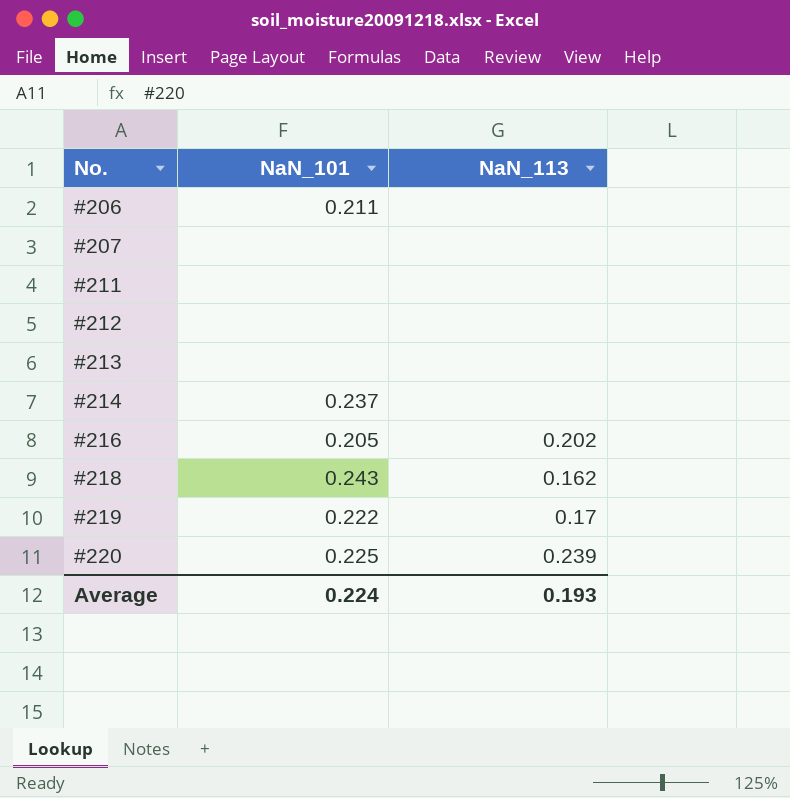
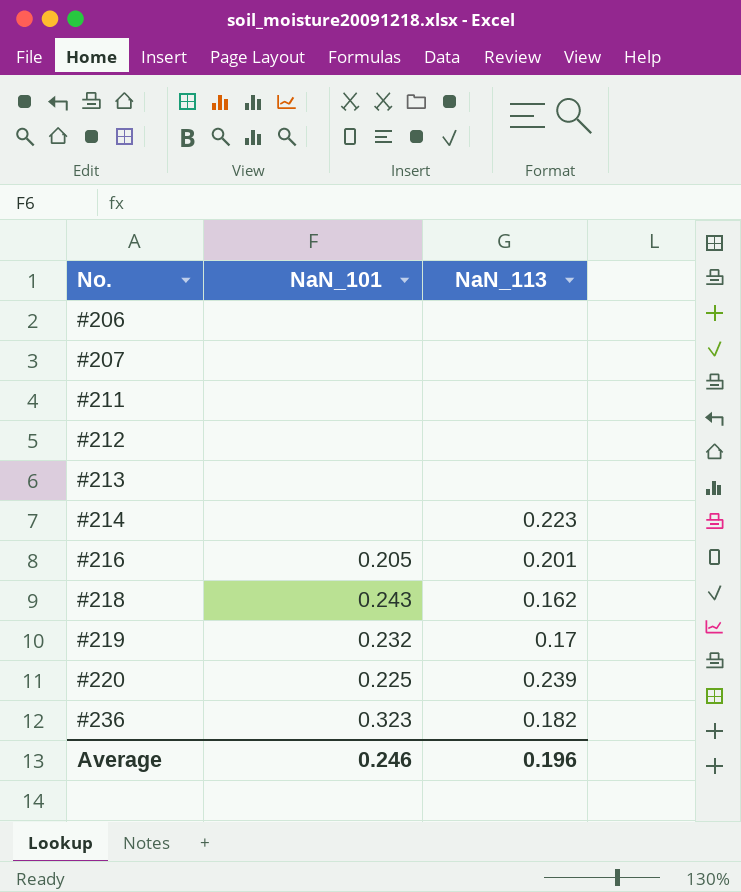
#206 | NaN_101: 0.211 -> none
#214 | NaN_101: 0.237 -> none
#214 | NaN_113: none -> 0.223
#216 | NaN_113: 0.202 -> 0.201
#219 | NaN_101: 0.222 -> 0.232
row #236: none -> 0.323 | 0.182
Average | NaN_101: 0.224 -> 0.246
Average | NaN_113: 0.193 -> 0.196

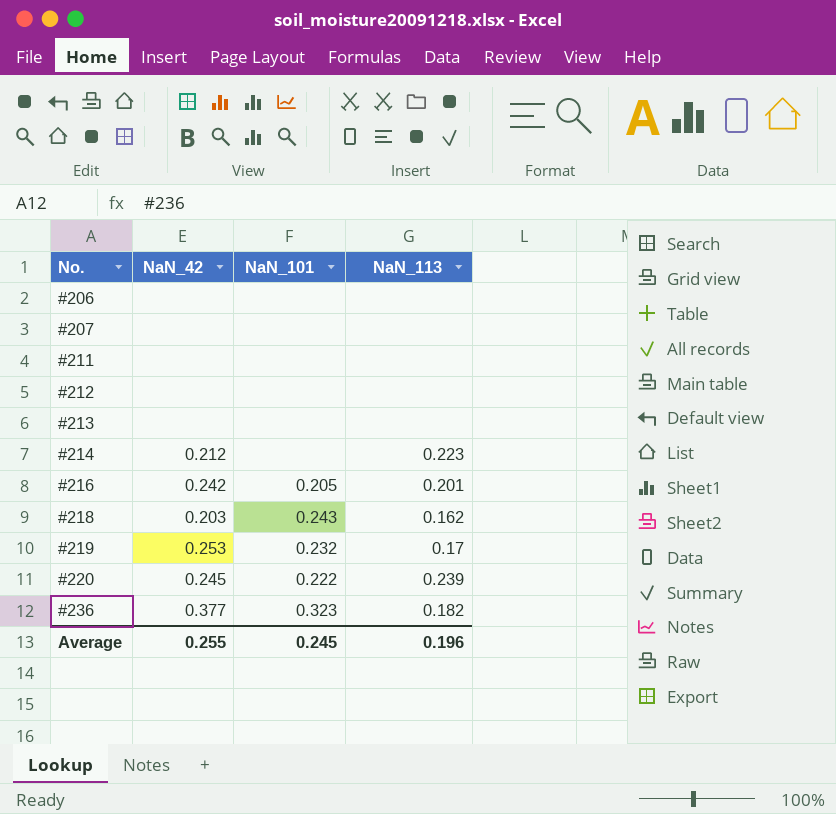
column NaN_42 | position: none -> 2
#220 | NaN_101: 0.225 -> 0.222
Average | NaN_101: 0.246 -> 0.245

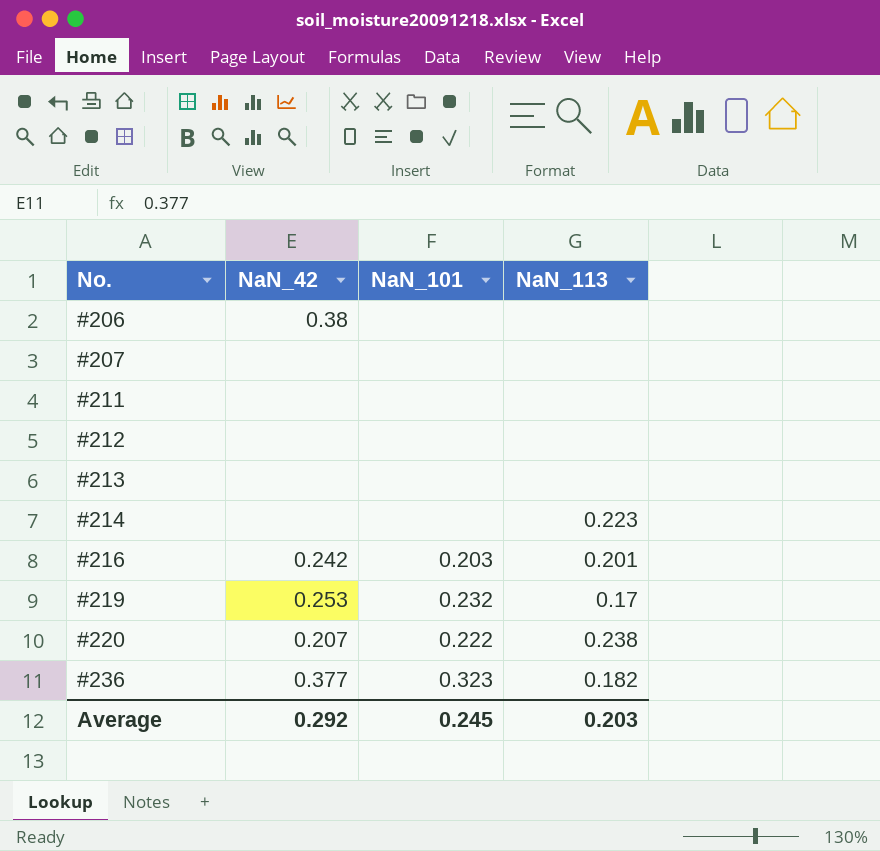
row #218: 0.203 | 0.243 | 0.162 -> none
#206 | NaN_42: none -> 0.38
#214 | NaN_42: 0.212 -> none
#216 | NaN_101: 0.205 -> 0.203
#220 | NaN_42: 0.245 -> 0.207
#220 | NaN_113: 0.239 -> 0.238
Average | NaN_42: 0.255 -> 0.292
Average | NaN_113: 0.196 -> 0.203

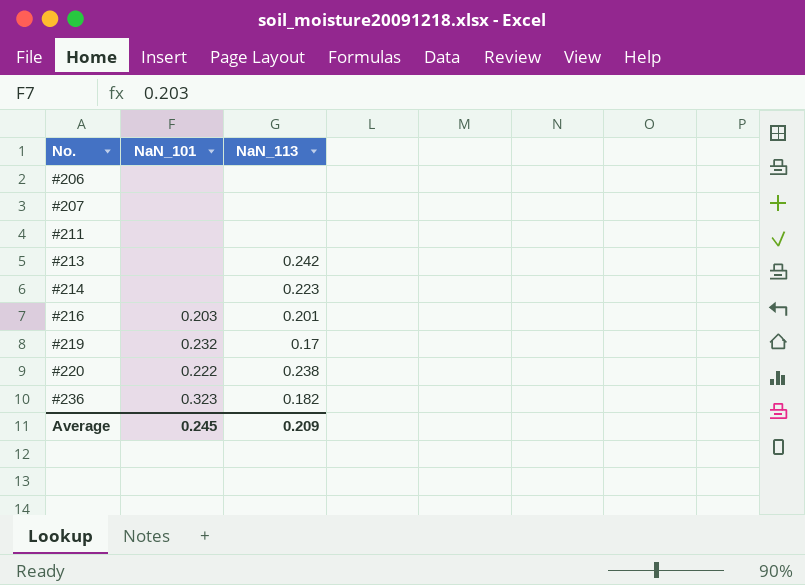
column NaN_42 | position: 2 -> none
row #212: none | none | none -> none
#213 | NaN_113: none -> 0.242
Average | NaN_113: 0.203 -> 0.209

